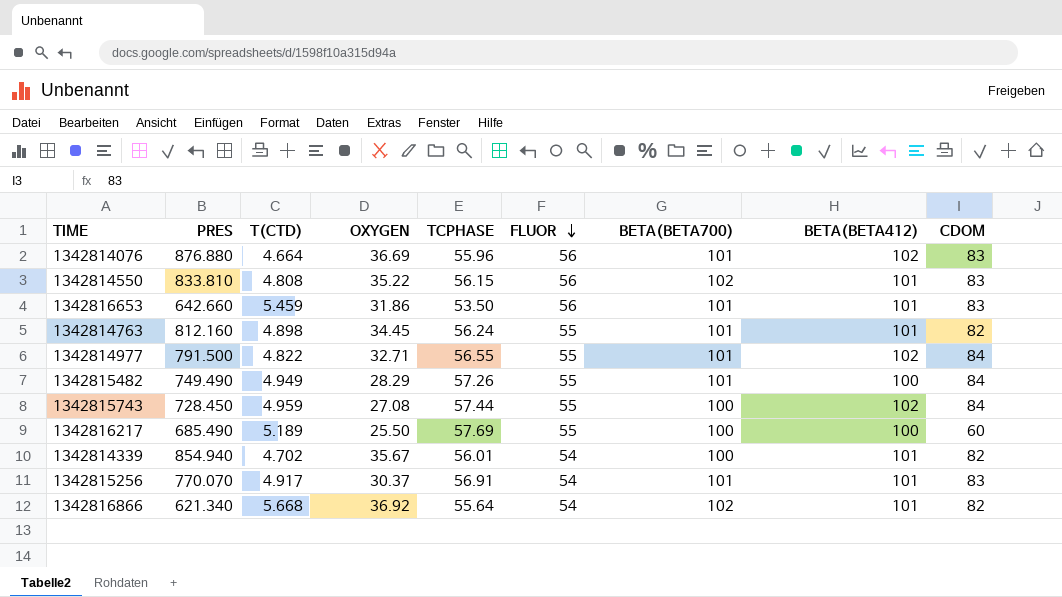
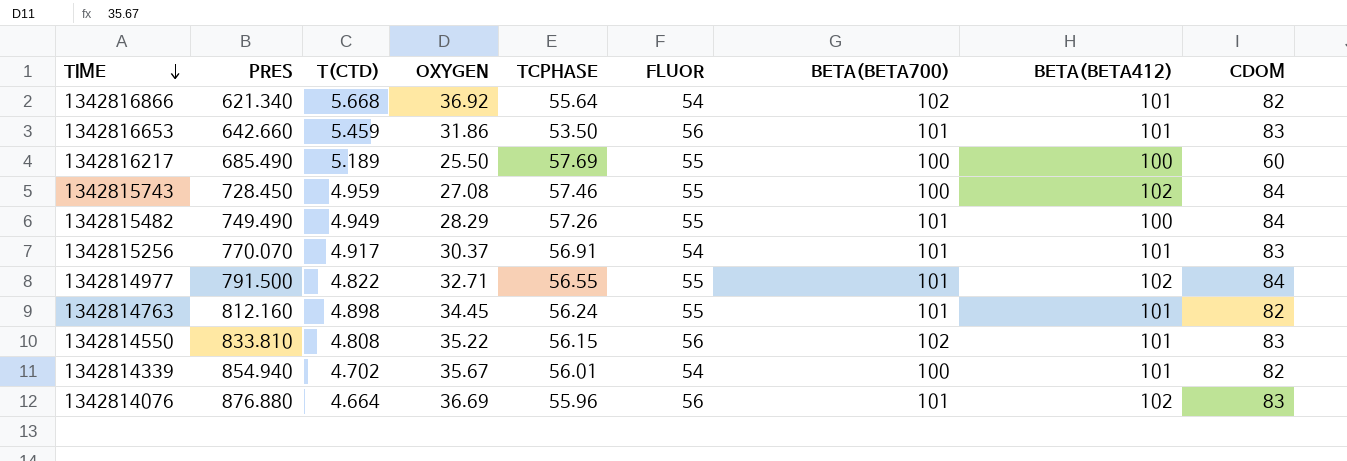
row order: FLUOR descending -> TIME descending
1342815743 | TCPHASE: 57.44 -> 57.46

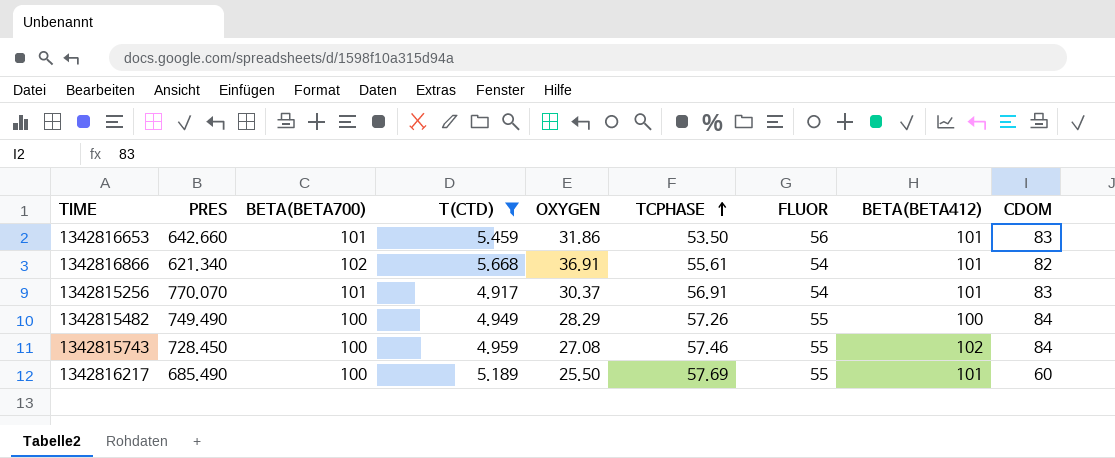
filter: none -> T(CTD) >= 4.917
row order: TIME descending -> TCPHASE ascending
column BETA(BETA700) | position: 7 -> 3
1342816866 | OXYGEN: 36.92 -> 36.91
1342816866 | TCPHASE: 55.64 -> 55.61
1342815482 | BETA(BETA700): 101 -> 100
1342816217 | BETA(BETA412): 100 -> 101

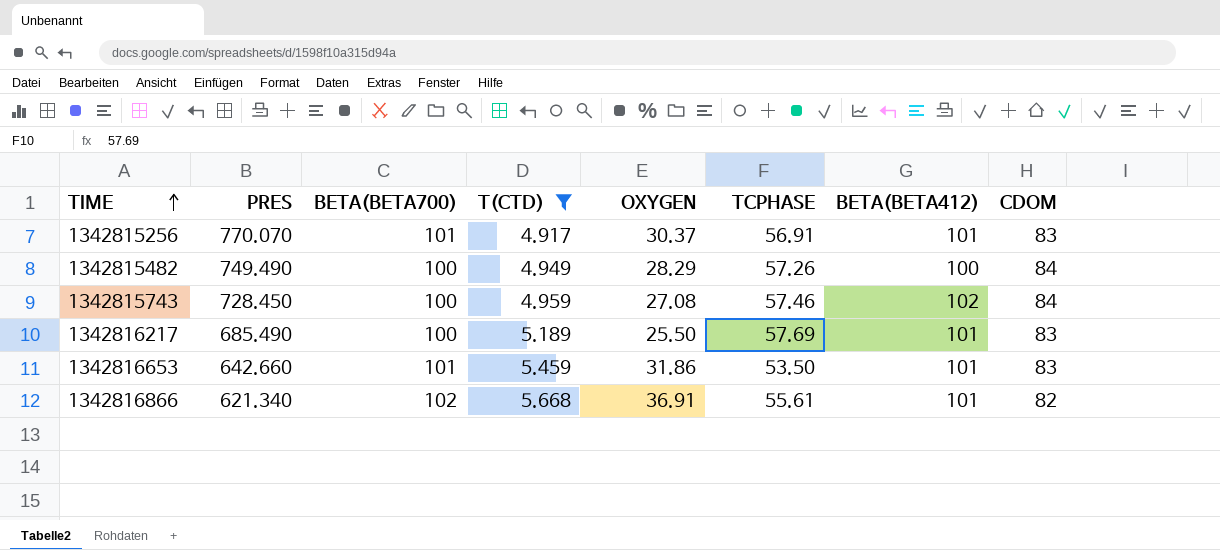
row order: TCPHASE ascending -> TIME ascending
column FLUOR | position: 7 -> none
1342816217 | CDOM: 60 -> 83

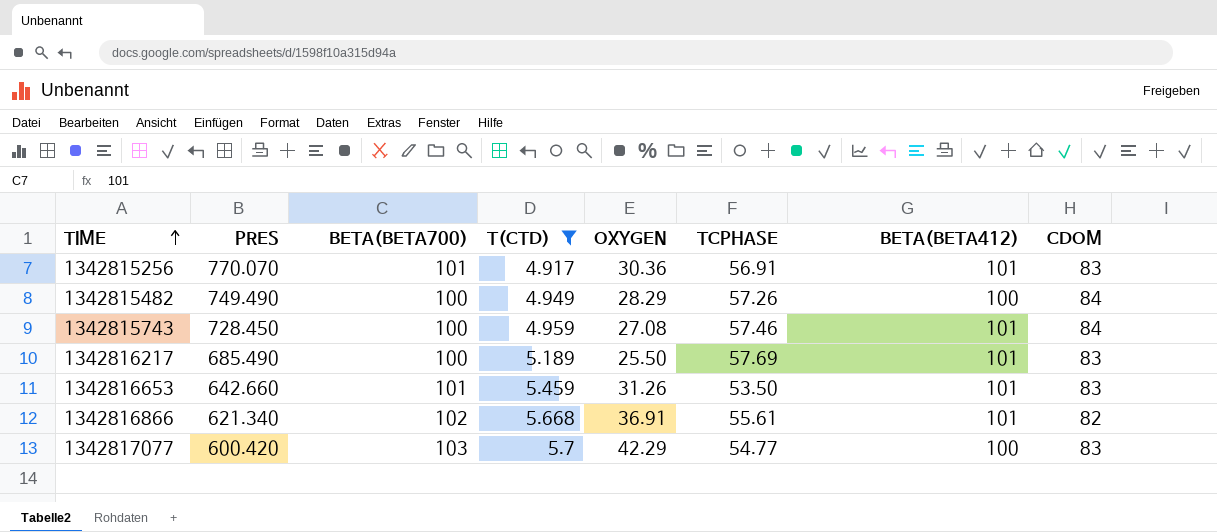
1342815256 | OXYGEN: 30.37 -> 30.36
1342815743 | BETA(BETA412): 102 -> 101
1342816653 | OXYGEN: 31.86 -> 31.26
row 1342817077: none -> 600.420 | 103 | 5.7 | 42.29 | 54.77 | 100 | 83

